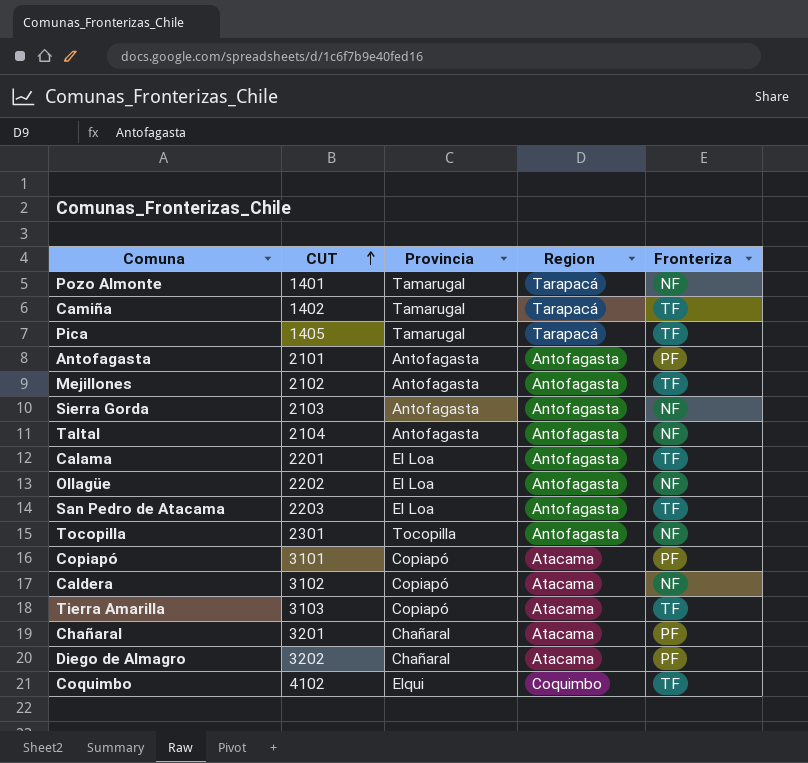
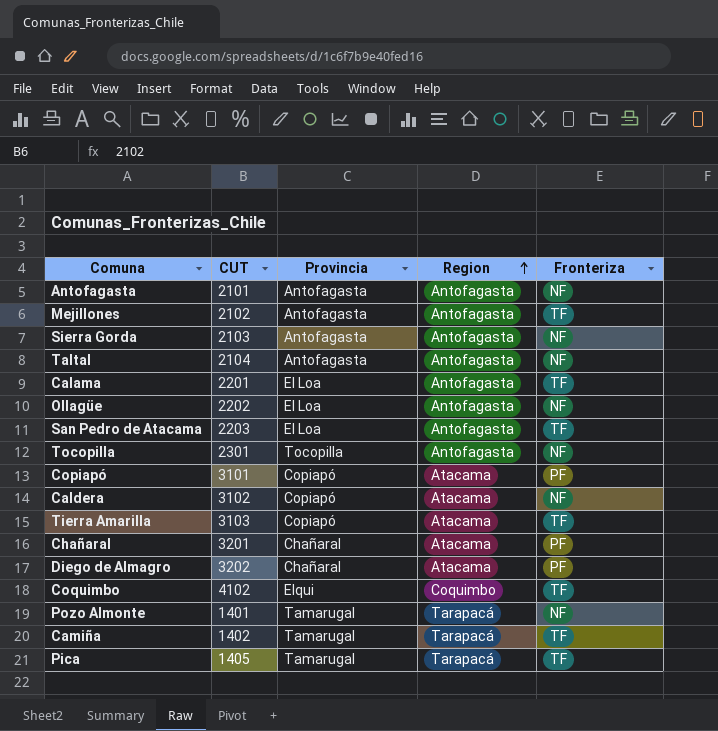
row order: CUT ascending -> Region ascending
Antofagasta | Fronteriza: PF -> NF

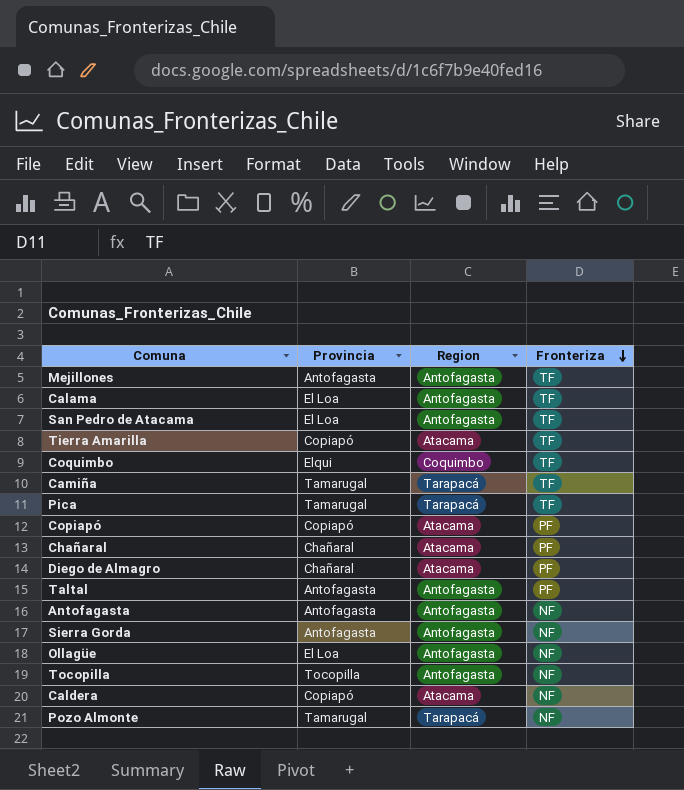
row order: Region ascending -> Fronteriza descending
column CUT | position: 2 -> none
Taltal | Fronteriza: NF -> PF

